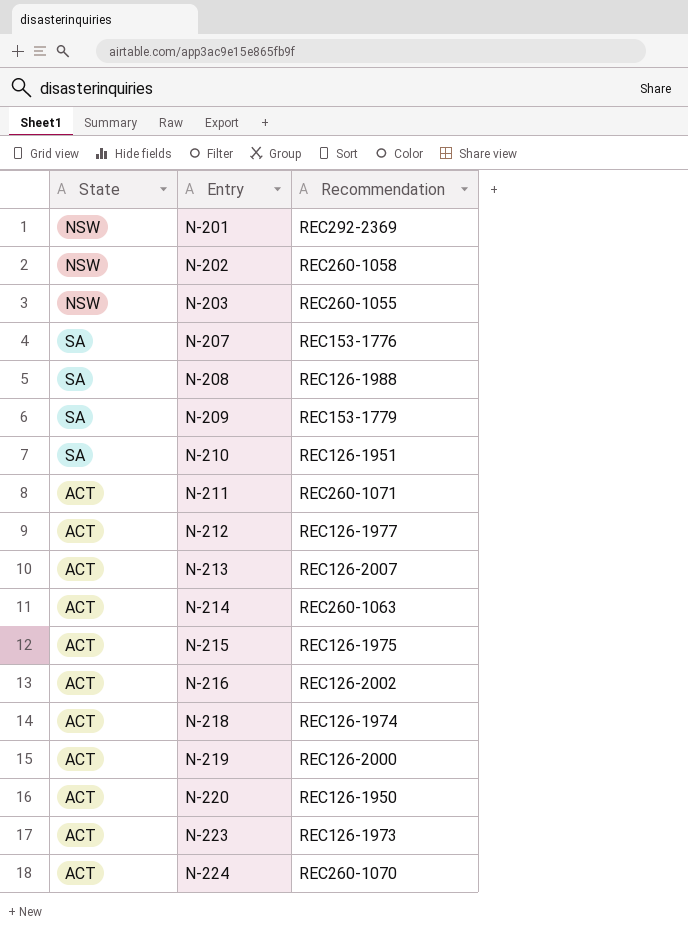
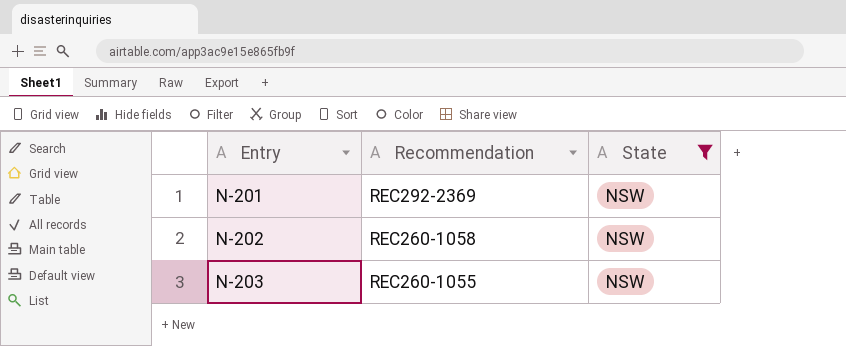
filter: none -> State = NSW
column State | position: 1 -> 3

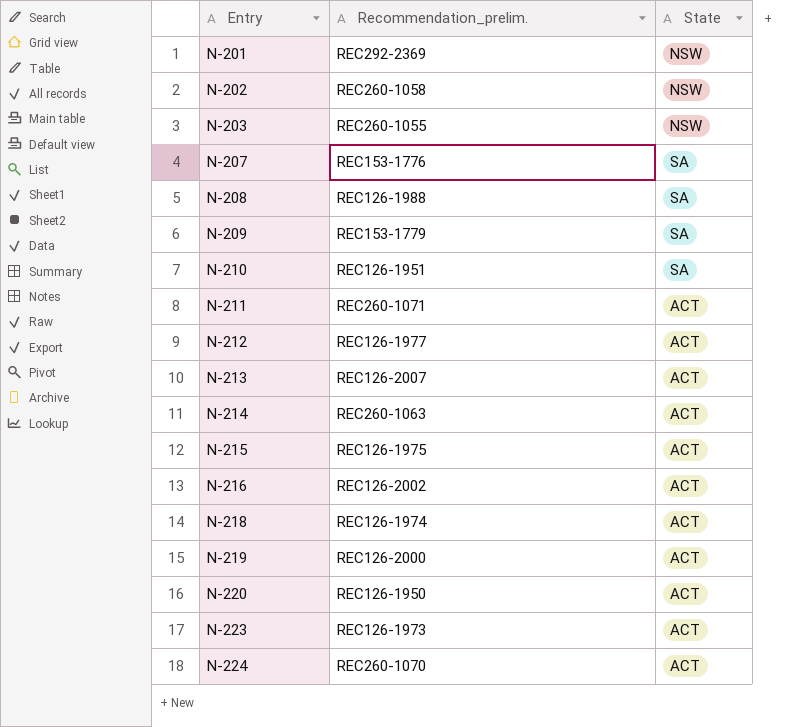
filter: State = NSW -> none
column name: Recommendation -> Recommendation_prelim.

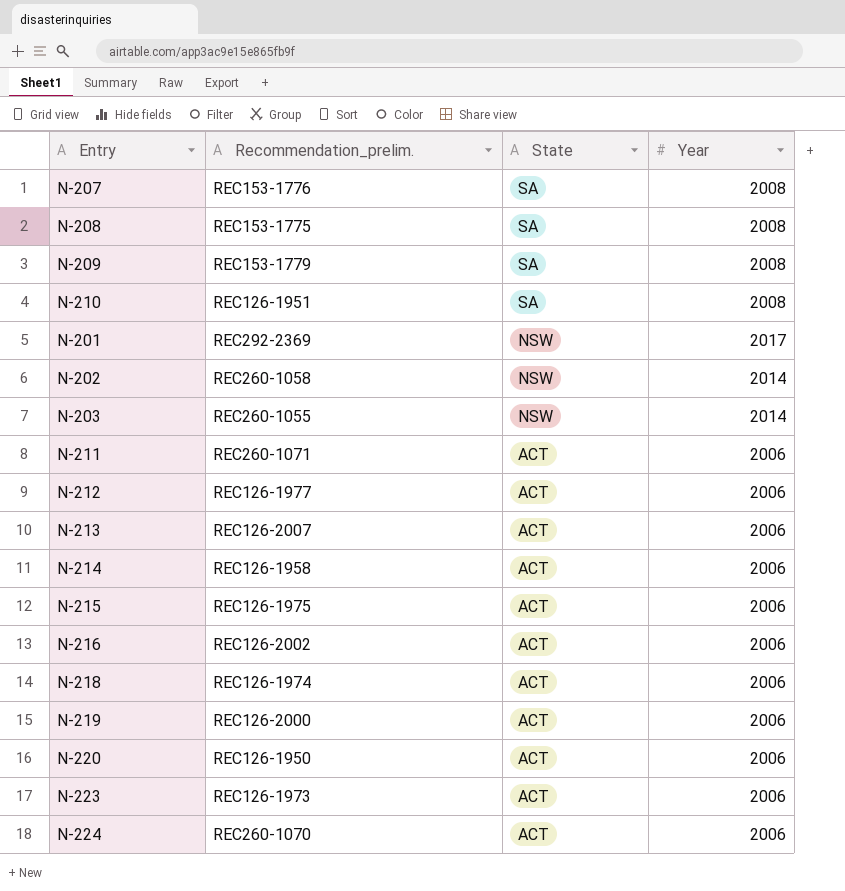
row order: Entry ascending -> State descending
column Year | position: none -> 4
N-208 | Recommendation_prelim.: REC126-1988 -> REC153-1775
N-214 | Recommendation_prelim.: REC260-1063 -> REC126-1958

